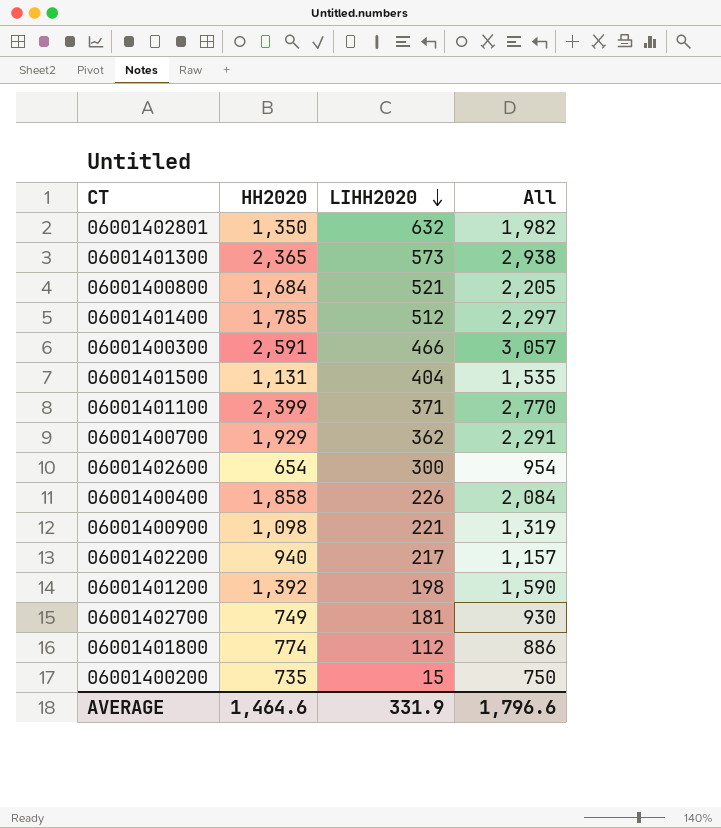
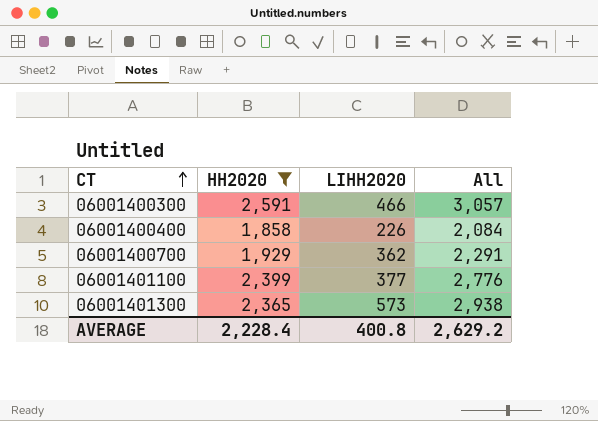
filter: none -> HH2020 >= 1,858
row order: LIHH2020 descending -> CT ascending
06001401100 | LIHH2020: 371 -> 377
06001401100 | All: 2,770 -> 2,776
AVERAGE | HH2020: 1,464.6 -> 2,228.4
AVERAGE | LIHH2020: 331.9 -> 400.8
AVERAGE | All: 1,796.6 -> 2,629.2

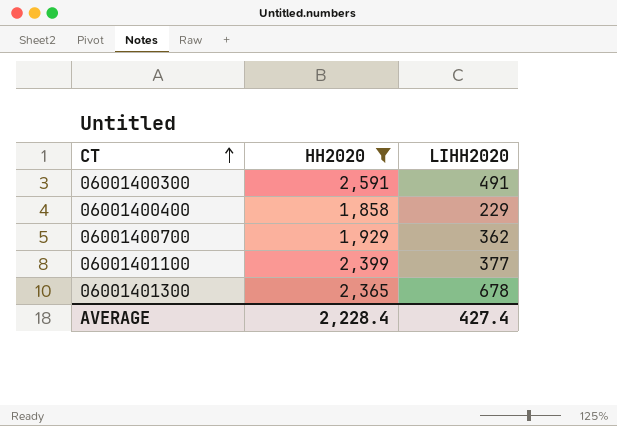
column All | formula: [HH2020] + [LIHH2020] -> none
06001400300 | LIHH2020: 466 -> 491
06001400400 | LIHH2020: 226 -> 229
06001401300 | LIHH2020: 573 -> 678
AVERAGE | LIHH2020: 400.8 -> 427.4

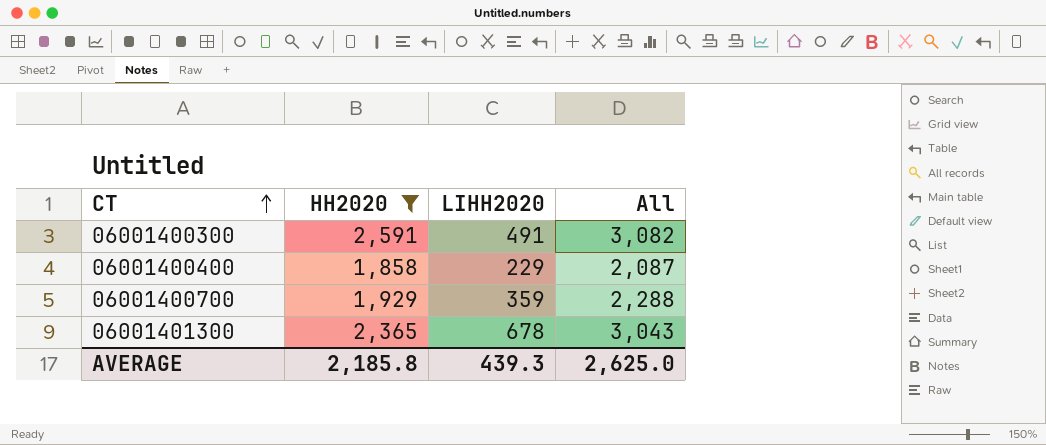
column All | formula: none -> [HH2020] + [LIHH2020]
row 06001401100: 2,399 | 377 -> none
06001400700 | LIHH2020: 362 -> 359
AVERAGE | HH2020: 2,228.4 -> 2,185.8
AVERAGE | LIHH2020: 427.4 -> 439.3

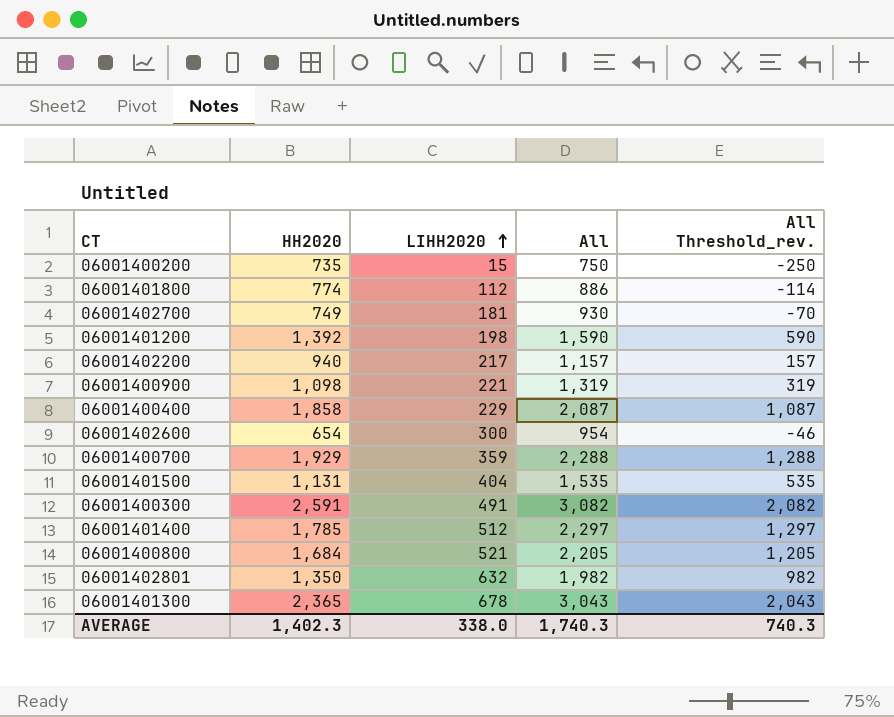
filter: HH2020 >= 1,858 -> none
row order: CT ascending -> LIHH2020 ascending
column All Threshold_rev. | formula: none -> [All] - 1000
AVERAGE | HH2020: 2,185.8 -> 1,402.3
AVERAGE | LIHH2020: 439.3 -> 338.0
AVERAGE | All: 2,625.0 -> 1,740.3

